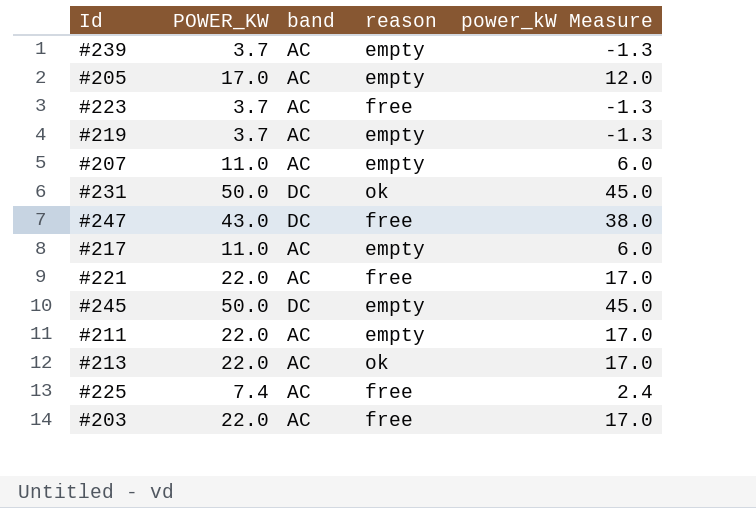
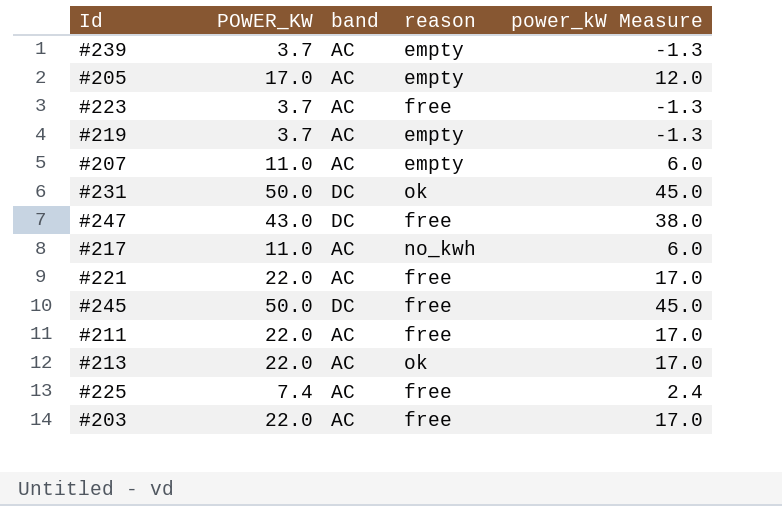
#217 | reason: empty -> no_kwh
#245 | reason: empty -> free
#211 | reason: empty -> free

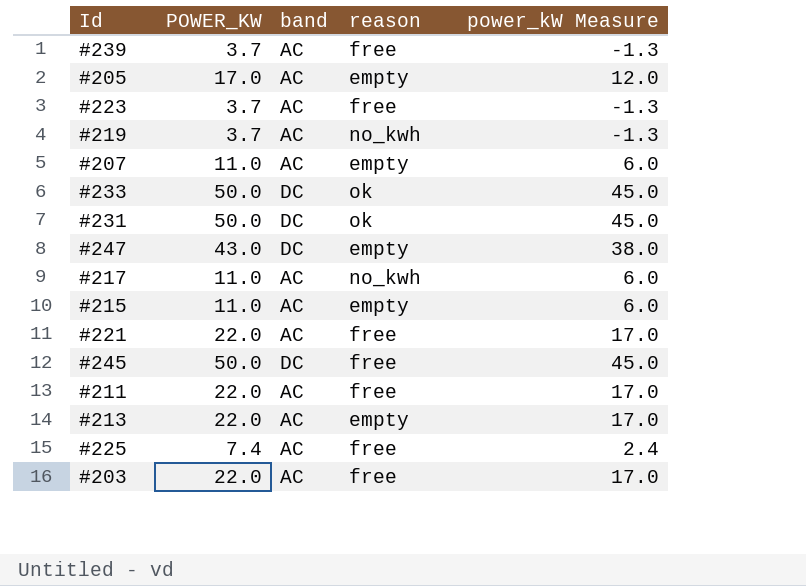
#239 | reason: empty -> free
#219 | reason: empty -> no_kwh
row #233: none -> 50.0 | DC | ok | 45.0
#247 | reason: free -> empty
row #215: none -> 11.0 | AC | empty | 6.0
#213 | reason: ok -> empty

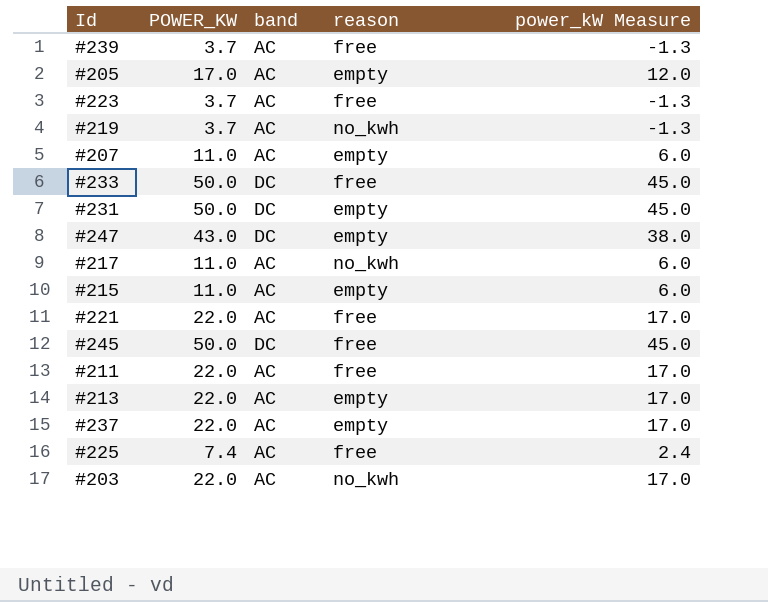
#233 | reason: ok -> free
#231 | reason: ok -> empty
row #237: none -> 22.0 | AC | empty | 17.0
#203 | reason: free -> no_kwh

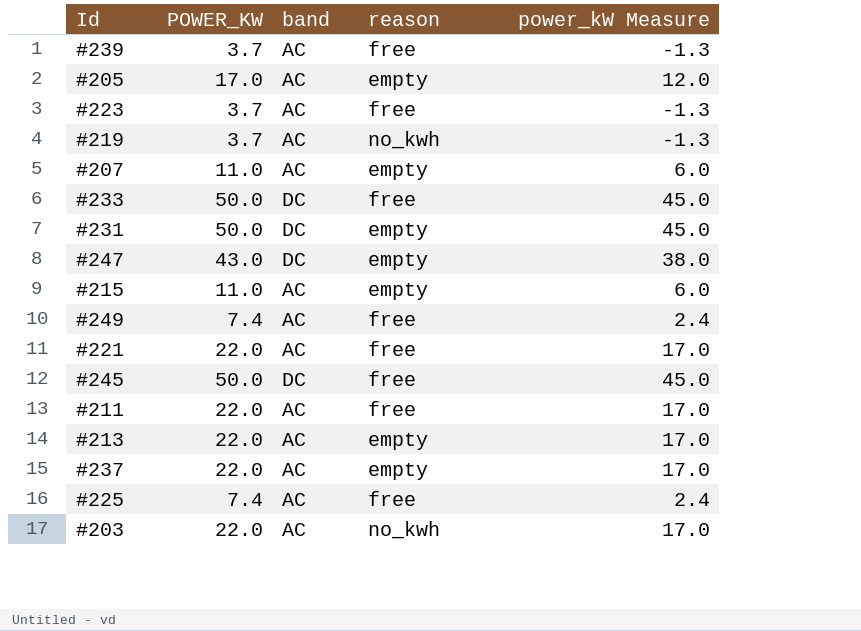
row #217: 11.0 | AC | no_kwh | 6.0 -> none
row #249: none -> 7.4 | AC | free | 2.4

